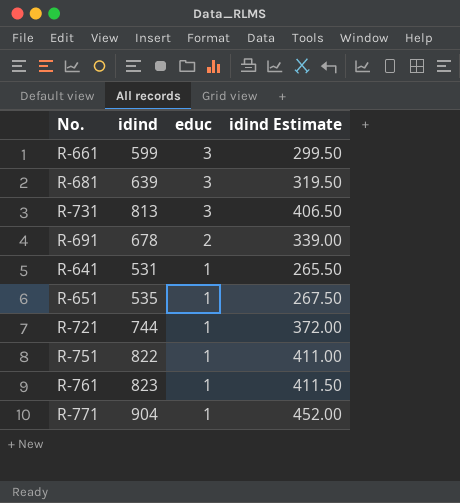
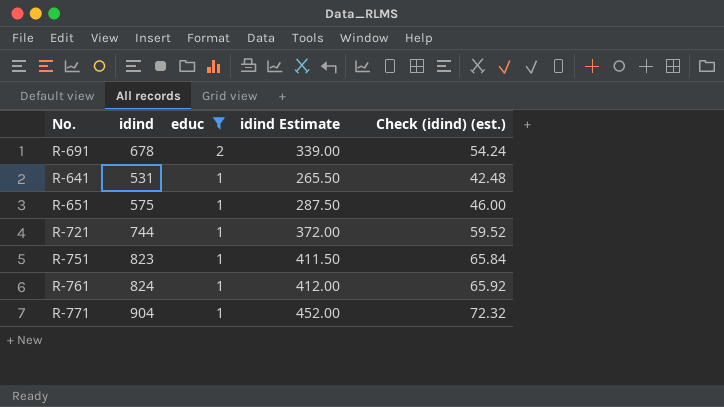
filter: none -> educ != 3
column Check (idind) (est.) | formula: none -> [idind] * 0.08
R-651 | idind: 535 -> 575
R-651 | idind Estimate: 267.50 -> 287.50
R-751 | idind: 822 -> 823
R-751 | idind Estimate: 411.00 -> 411.50
R-761 | idind: 823 -> 824
R-761 | idind Estimate: 411.50 -> 412.00

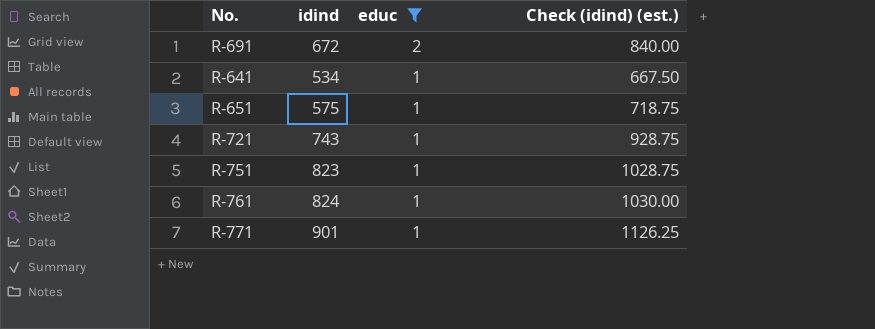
column idind Estimate | formula: [idind] * 0.5 -> none
column Check (idind) (est.) | formula: [idind] * 0.08 -> [idind] * 1.25
R-691 | idind: 678 -> 672
R-641 | idind: 531 -> 534
R-721 | idind: 744 -> 743
R-771 | idind: 904 -> 901

